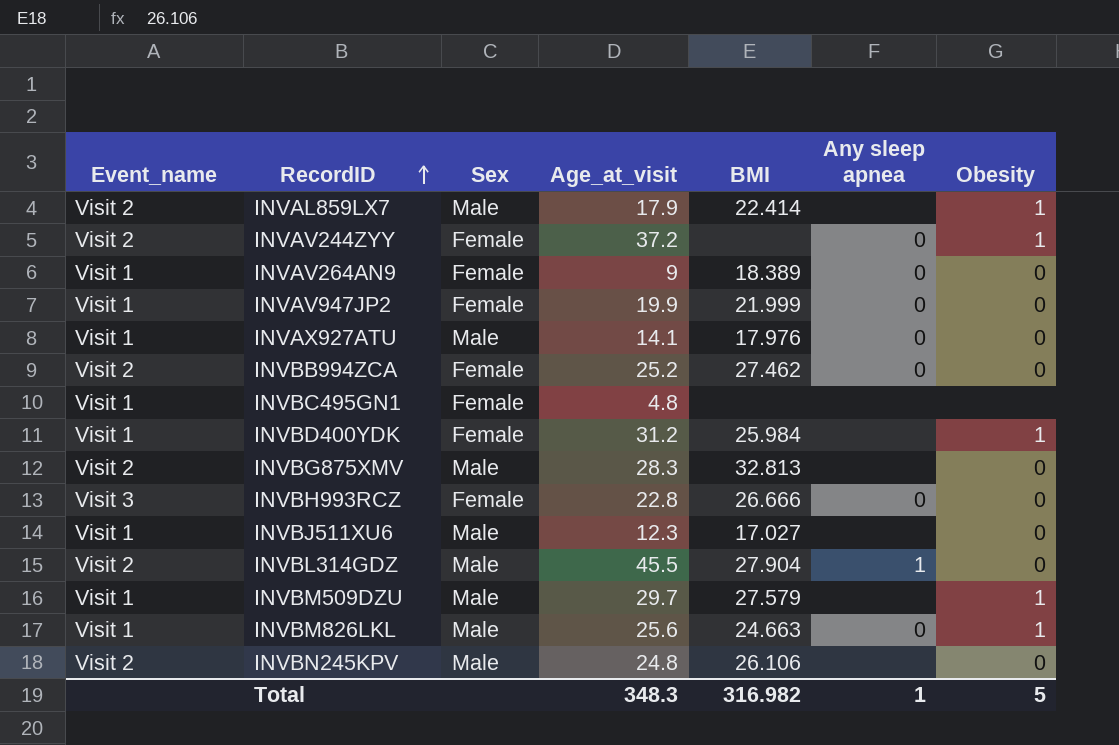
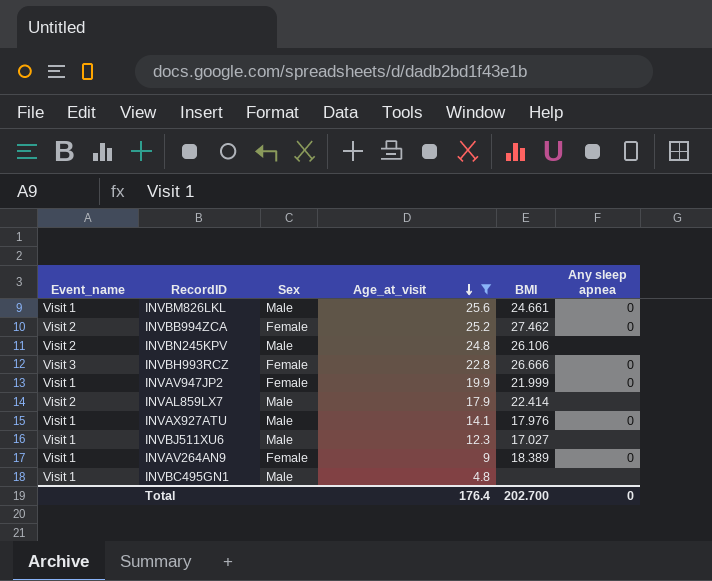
filter: none -> Age_at_visit <= 25.6
row order: RecordID ascending -> Age_at_visit descending
column Obesity | position: 7 -> none
INVBM826LKL | BMI: 24.663 -> 24.661
INVBC495GN1 | Sex: Female -> Male
Total | Age_at_visit: 348.3 -> 176.4
Total | BMI: 316.982 -> 202.700
Total | Any sleep apnea: 1 -> 0

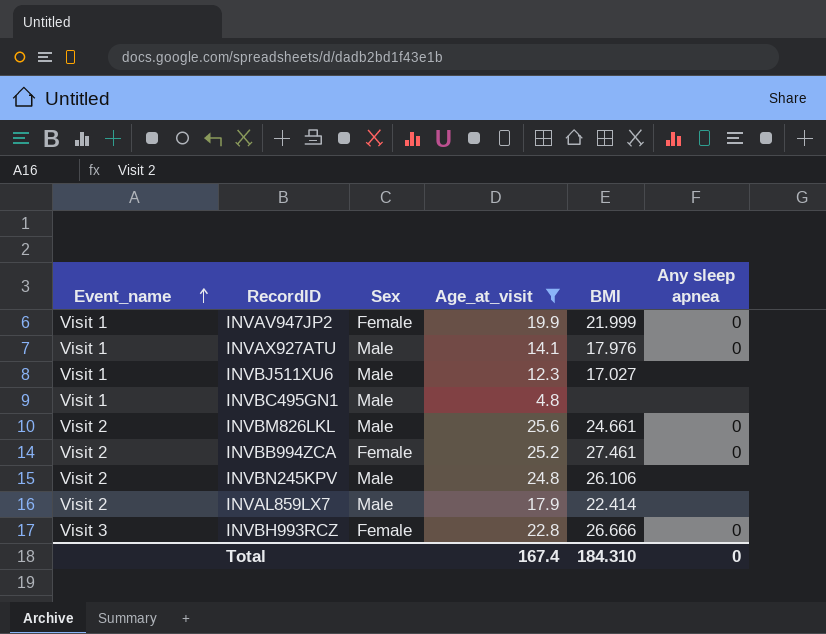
row order: Age_at_visit descending -> Event_name ascending
row INVAV264AN9: Visit 1 | Female | 9 | 18.389 | 0 -> none
INVBM826LKL | Event_name: Visit 1 -> Visit 2
INVBB994ZCA | BMI: 27.462 -> 27.461
Total | Age_at_visit: 176.4 -> 167.4
Total | BMI: 202.700 -> 184.310

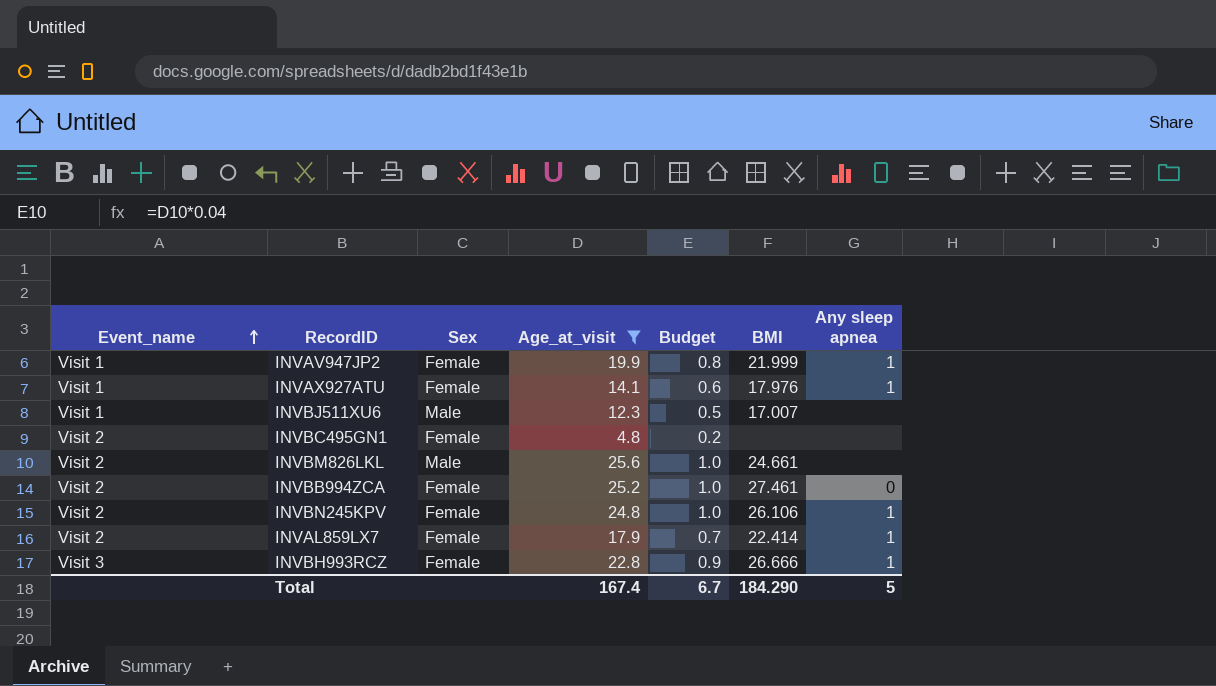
column Budget | formula: none -> [Age_at_visit] * 0.04
INVAV947JP2 | Any sleep apnea: 0 -> 1
INVAX927ATU | Sex: Male -> Female
INVAX927ATU | Any sleep apnea: 0 -> 1
INVBJ511XU6 | BMI: 17.027 -> 17.007
INVBC495GN1 | Event_name: Visit 1 -> Visit 2
INVBC495GN1 | Sex: Male -> Female
INVBM826LKL | Any sleep apnea: 0 -> none
INVBN245KPV | Sex: Male -> Female
INVBN245KPV | Any sleep apnea: none -> 1
INVAL859LX7 | Sex: Male -> Female
INVAL859LX7 | Any sleep apnea: none -> 1
INVBH993RCZ | Any sleep apnea: 0 -> 1
Total | BMI: 184.310 -> 184.290
Total | Any sleep apnea: 0 -> 5

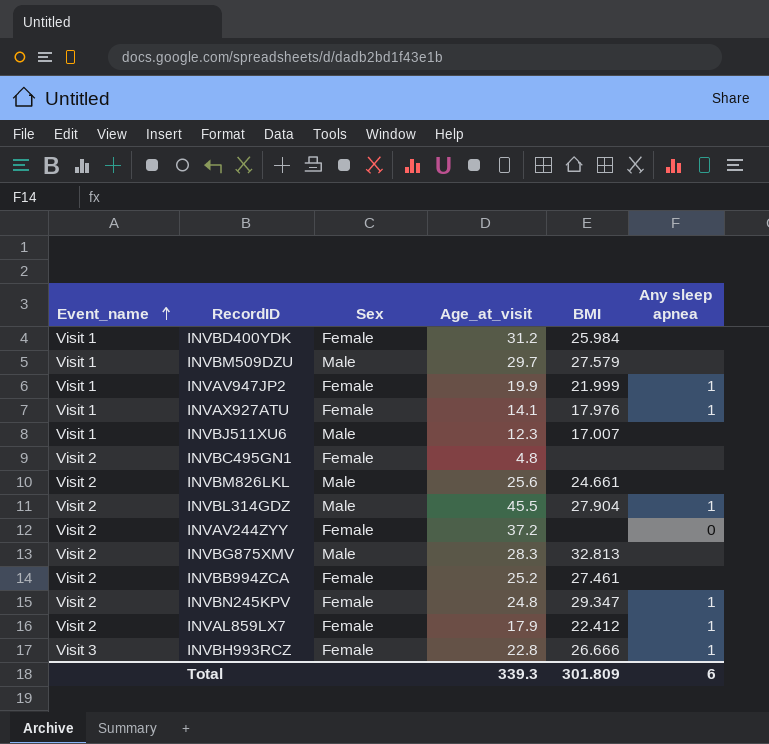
filter: Age_at_visit <= 25.6 -> none
column Budget | formula: [Age_at_visit] * 0.04 -> none
INVBB994ZCA | Any sleep apnea: 0 -> none
INVBN245KPV | BMI: 26.106 -> 29.347
INVAL859LX7 | BMI: 22.414 -> 22.412
Total | Age_at_visit: 167.4 -> 339.3
Total | BMI: 184.290 -> 301.809
Total | Any sleep apnea: 5 -> 6

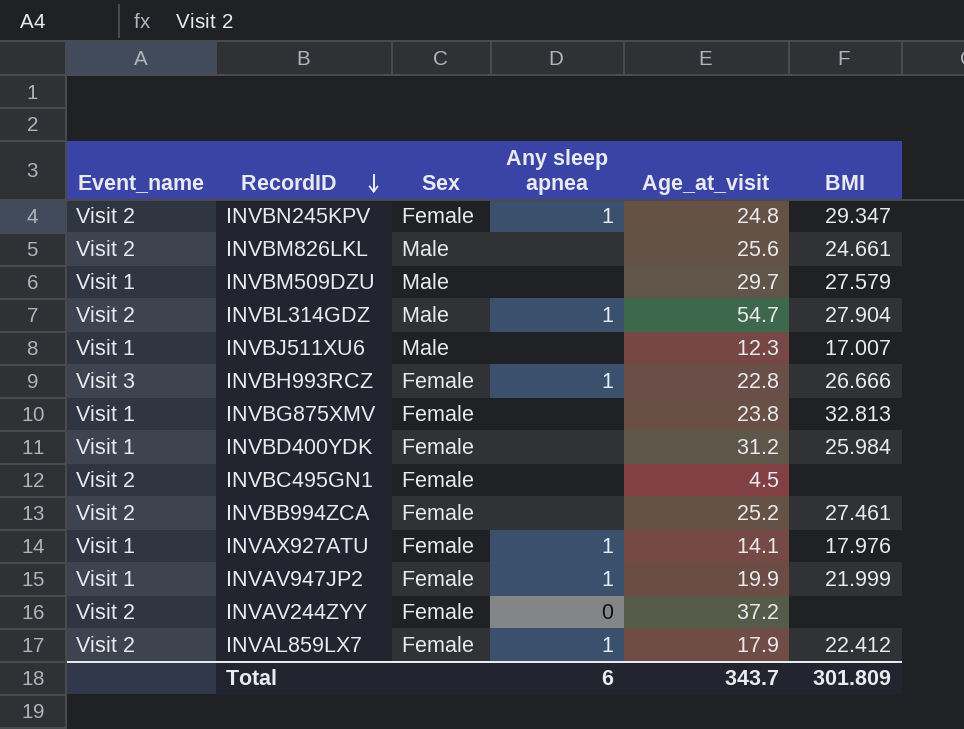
row order: Event_name ascending -> RecordID descending
column Any sleep apnea | position: 6 -> 4
INVBL314GDZ | Age_at_visit: 45.5 -> 54.7
INVBG875XMV | Event_name: Visit 2 -> Visit 1
INVBG875XMV | Sex: Male -> Female
INVBG875XMV | Age_at_visit: 28.3 -> 23.8
INVBC495GN1 | Age_at_visit: 4.8 -> 4.5
Total | Age_at_visit: 339.3 -> 343.7

